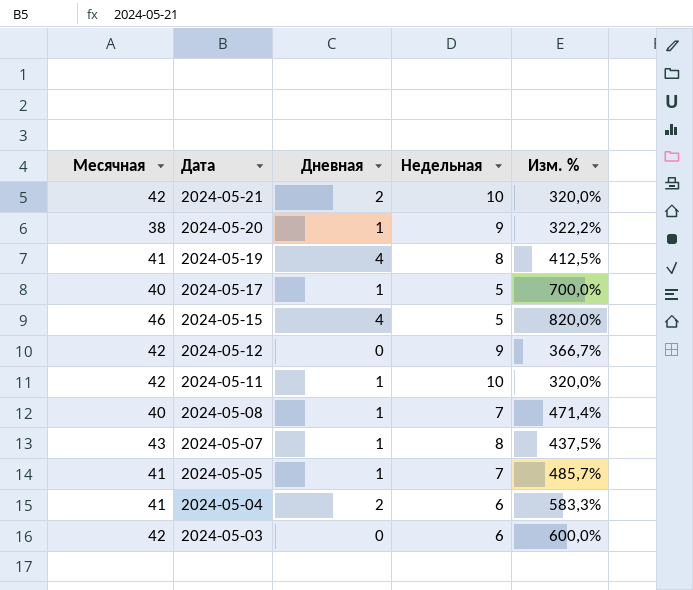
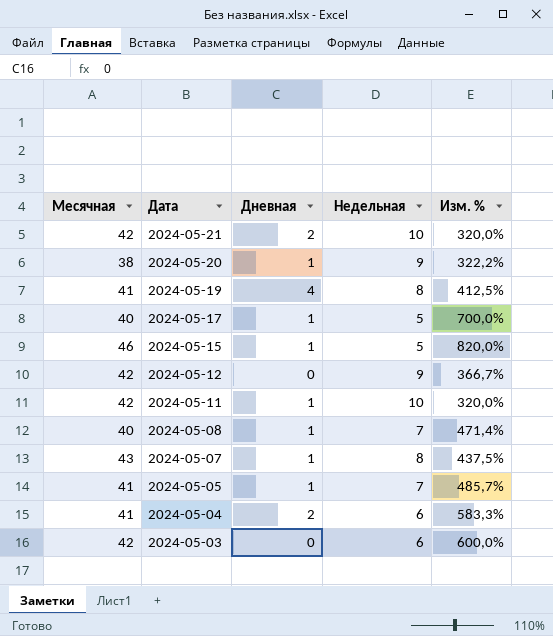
2024-05-15 | Дневная: 4 -> 1

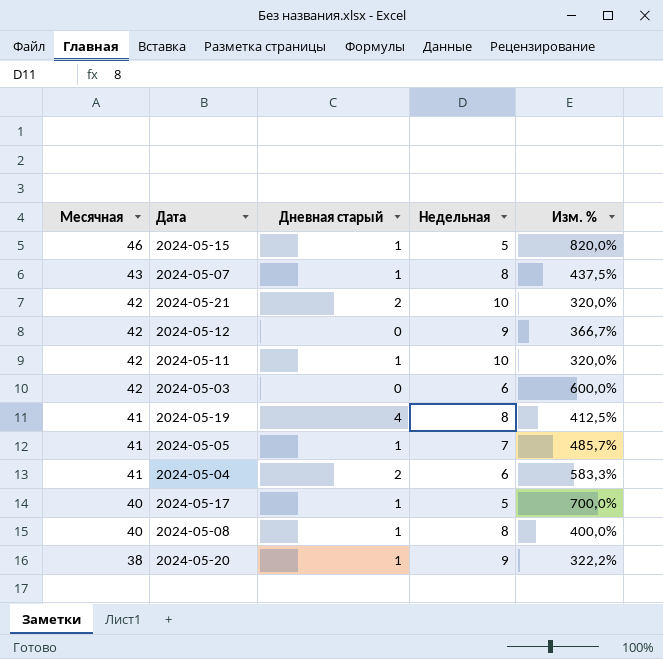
row order: Дата descending -> Месячная descending
column name: Дневная -> Дневная старый
2024-05-08 | Недельная: 7 -> 8
2024-05-08 | Изм. %: 471,4% -> 400,0%

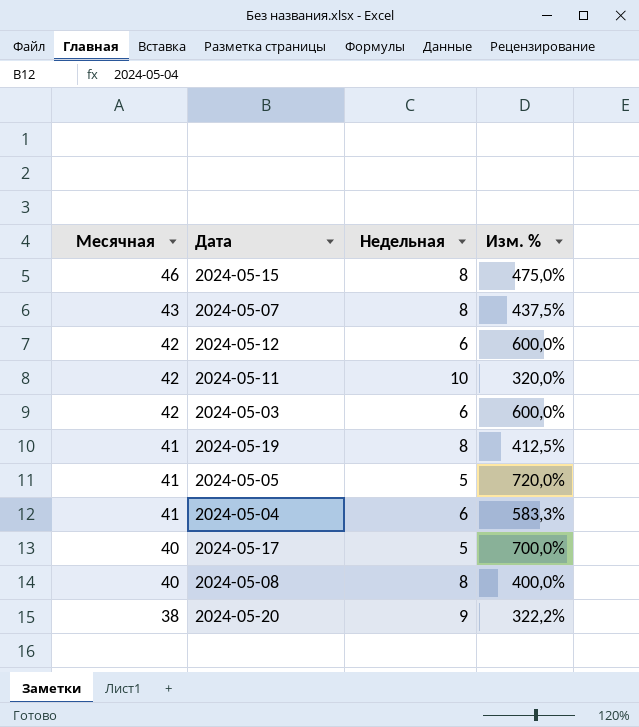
column Дневная старый | position: 3 -> none
row 2024-05-21: 42 | 2 | 10 | 320,0% -> none
2024-05-15 | Недельная: 5 -> 8
2024-05-15 | Изм. %: 820,0% -> 475,0%
2024-05-12 | Недельная: 9 -> 6
2024-05-12 | Изм. %: 366,7% -> 600,0%
2024-05-05 | Недельная: 7 -> 5
2024-05-05 | Изм. %: 485,7% -> 720,0%

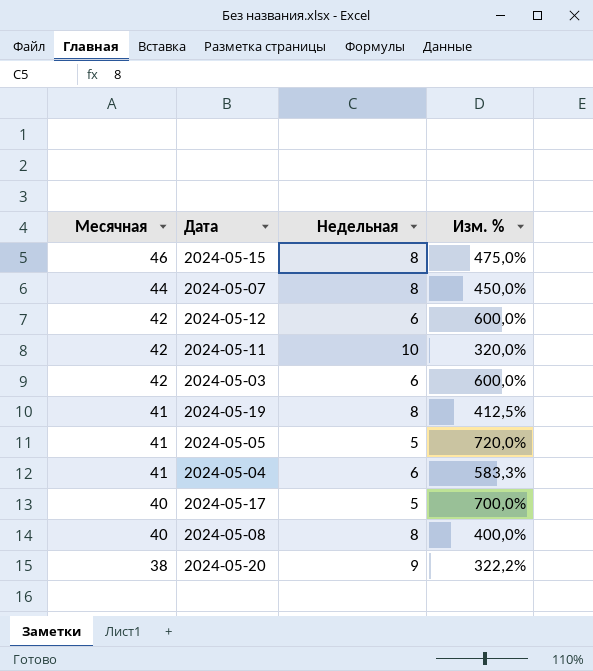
2024-05-07 | Месячная: 43 -> 44
2024-05-07 | Изм. %: 437,5% -> 450,0%

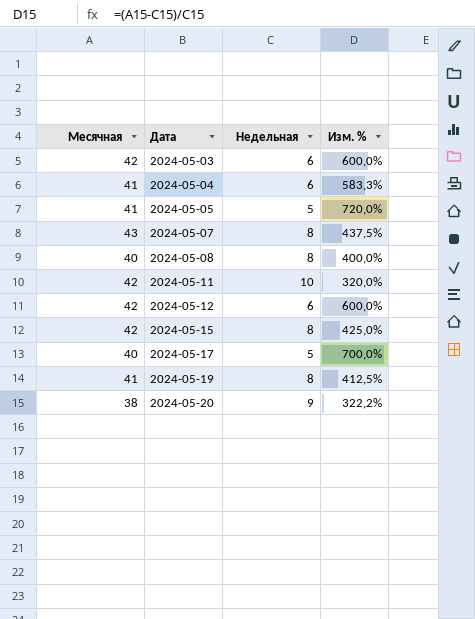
row order: Месячная descending -> Дата ascending
2024-05-07 | Месячная: 44 -> 43
2024-05-07 | Изм. %: 450,0% -> 437,5%
2024-05-15 | Месячная: 46 -> 42
2024-05-15 | Изм. %: 475,0% -> 425,0%

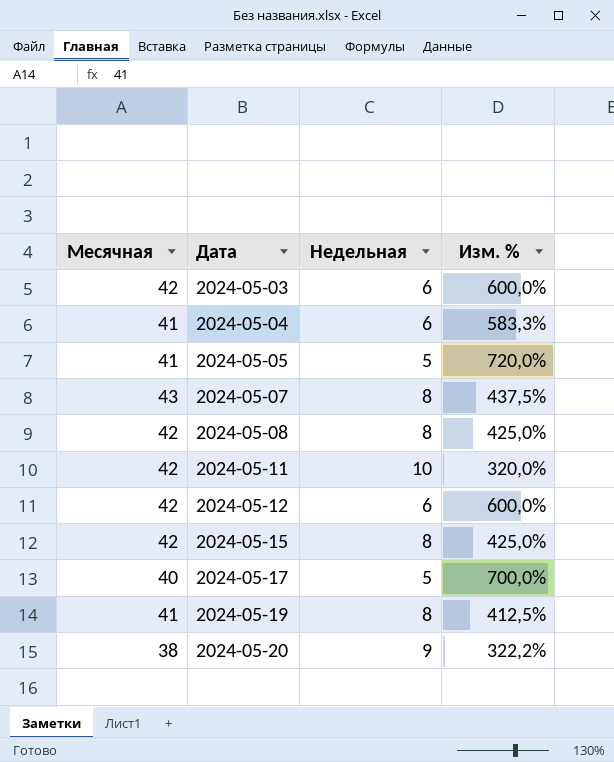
2024-05-08 | Месячная: 40 -> 42
2024-05-08 | Изм. %: 400,0% -> 425,0%

